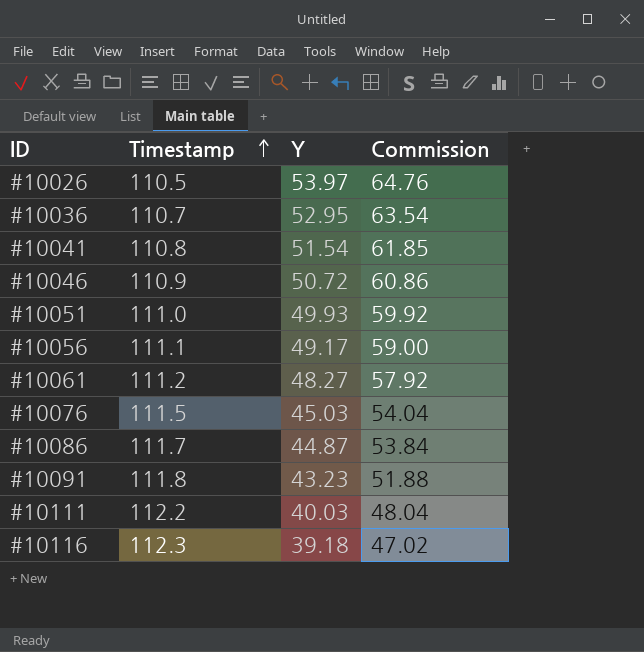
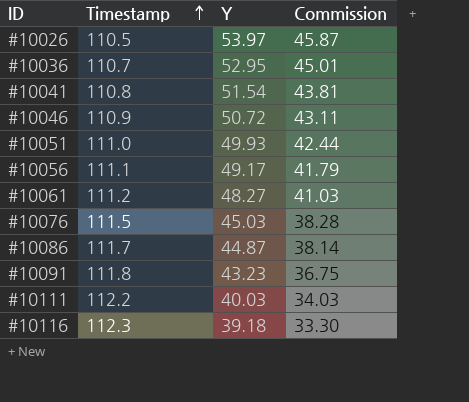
column Commission | formula: [Y] * 1.2 -> [Y] * 0.85

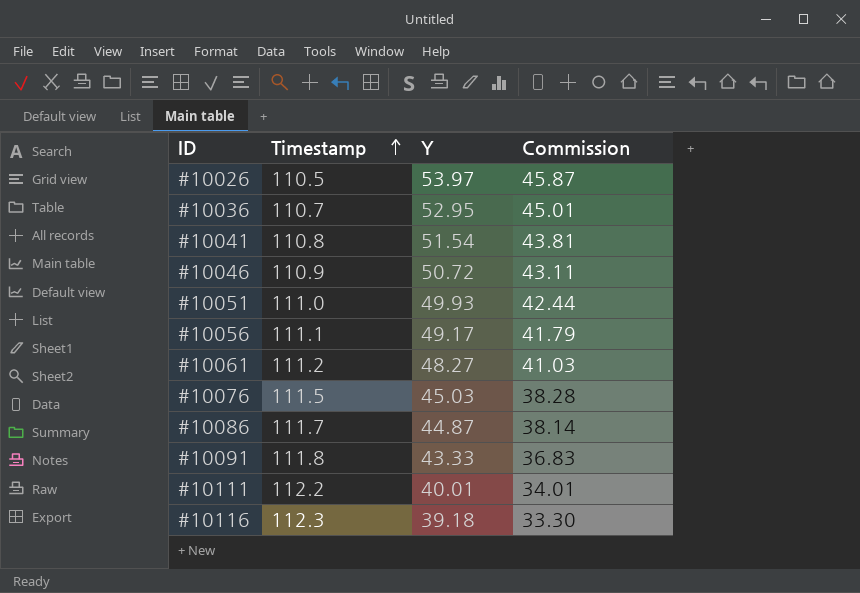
#10091 | Y: 43.23 -> 43.33
#10091 | Commission: 36.75 -> 36.83
#10111 | Y: 40.03 -> 40.01
#10111 | Commission: 34.03 -> 34.01

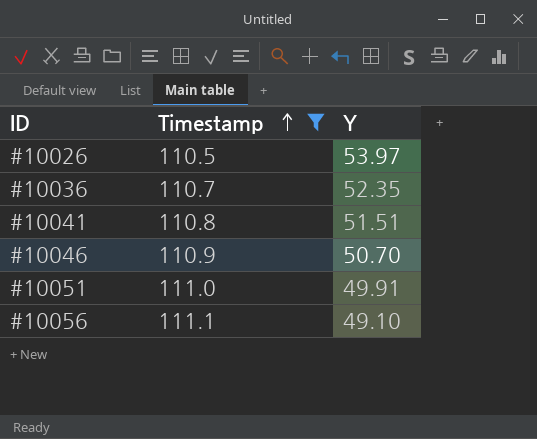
filter: none -> Timestamp <= 111.1
column Commission | formula: [Y] * 0.85 -> none
#10036 | Y: 52.95 -> 52.35
#10041 | Y: 51.54 -> 51.51
#10046 | Y: 50.72 -> 50.70
#10051 | Y: 49.93 -> 49.91
#10056 | Y: 49.17 -> 49.10

